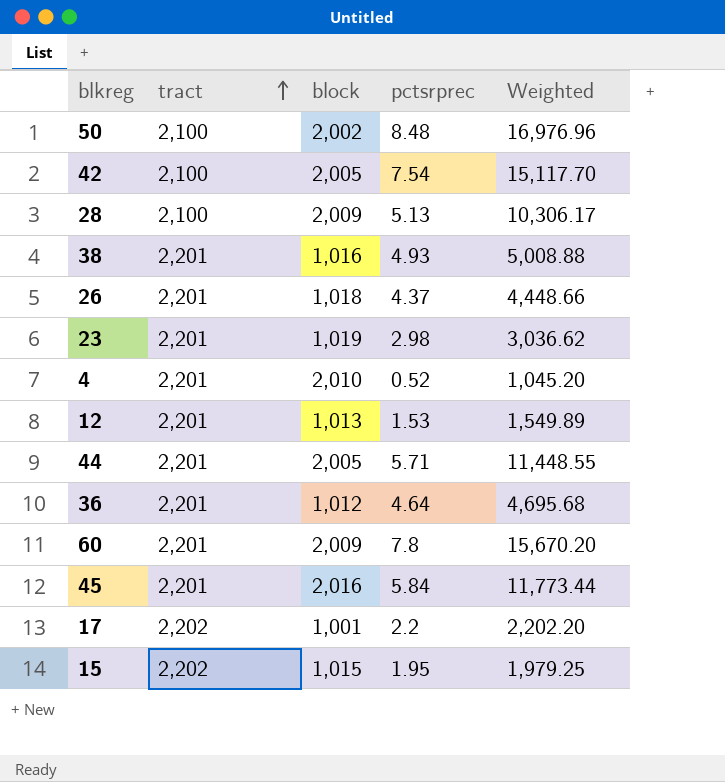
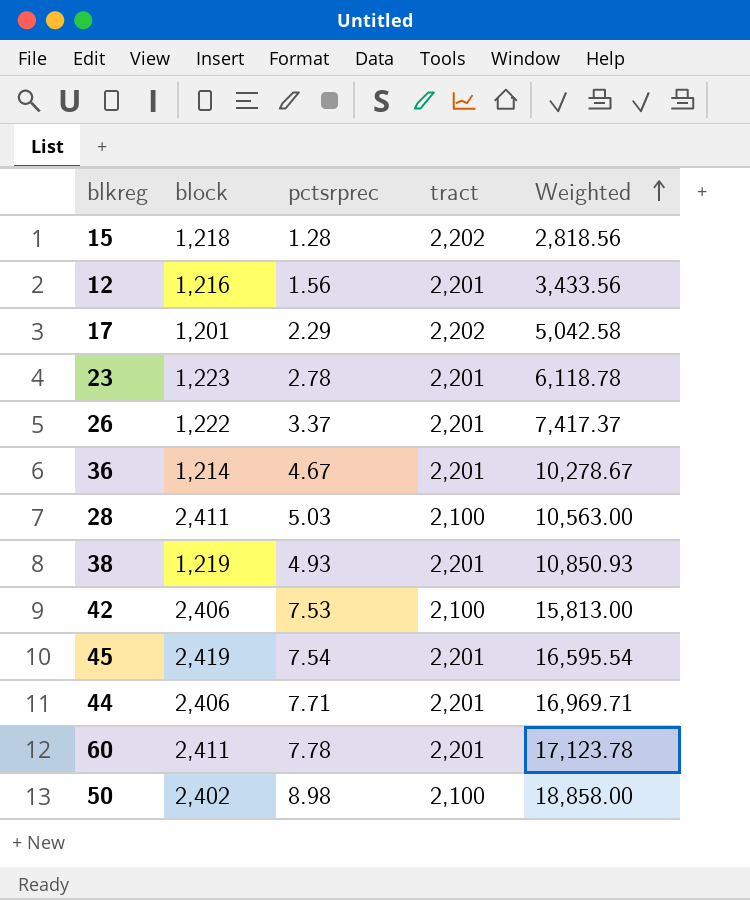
row order: tract ascending -> Weighted ascending
column tract | position: 2 -> 4
column Weighted | formula: [block] * [pctsrprec] -> [pctsrprec] * [tract]
row 4: 2,201 | 2,010 | 0.52 | 1,045.20 -> none
15 | block: 1,015 -> 1,218
15 | pctsrprec: 1.95 -> 1.28
12 | block: 1,013 -> 1,216
12 | pctsrprec: 1.53 -> 1.56
17 | block: 1,001 -> 1,201
17 | pctsrprec: 2.2 -> 2.29
23 | block: 1,019 -> 1,223
23 | pctsrprec: 2.98 -> 2.78
26 | block: 1,018 -> 1,222
26 | pctsrprec: 4.37 -> 3.37
36 | block: 1,012 -> 1,214
36 | pctsrprec: 4.64 -> 4.67
28 | block: 2,009 -> 2,411
28 | pctsrprec: 5.13 -> 5.03
38 | block: 1,016 -> 1,219
42 | block: 2,005 -> 2,406
42 | pctsrprec: 7.54 -> 7.53
45 | block: 2,016 -> 2,419
45 | pctsrprec: 5.84 -> 7.54
44 | block: 2,005 -> 2,406
44 | pctsrprec: 5.71 -> 7.71
60 | block: 2,009 -> 2,411
60 | pctsrprec: 7.8 -> 7.78
50 | block: 2,002 -> 2,402
50 | pctsrprec: 8.48 -> 8.98

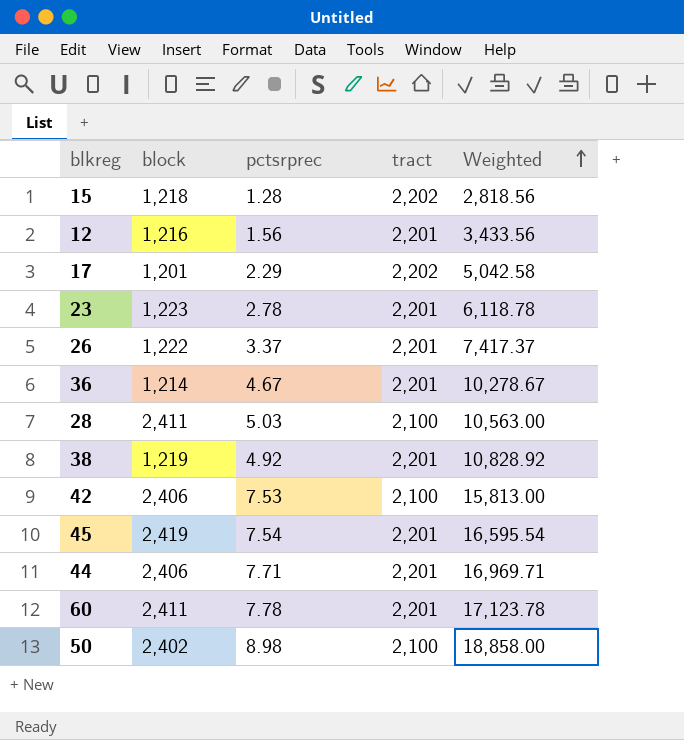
38 | pctsrprec: 4.93 -> 4.92
38 | Weighted: 10,850.93 -> 10,828.92

